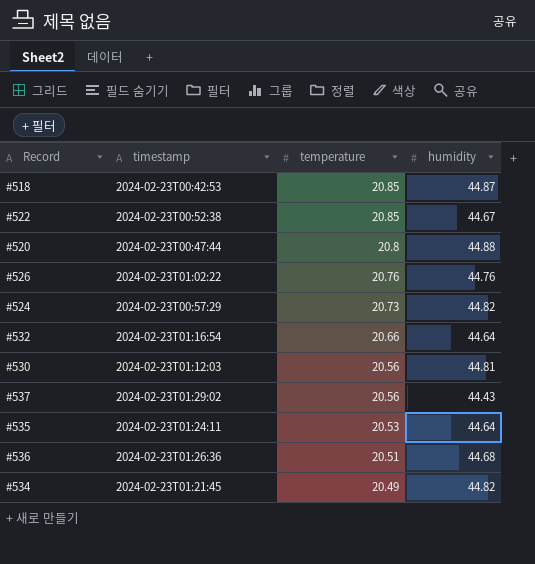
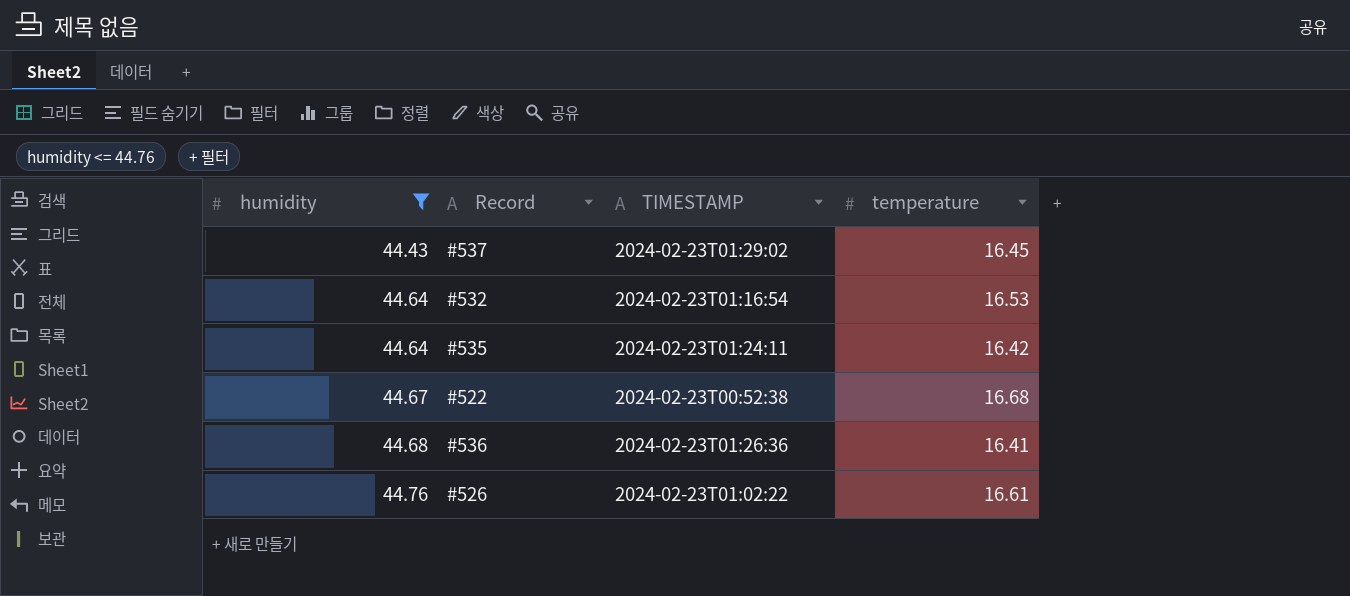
filter: none -> humidity <= 44.76
row order: temperature descending -> humidity ascending
column humidity | position: 4 -> 1
column name: timestamp -> TIMESTAMP
#537 | temperature: 20.56 -> 16.45
#532 | temperature: 20.66 -> 16.53
#535 | temperature: 20.53 -> 16.42
#522 | temperature: 20.85 -> 16.68
#536 | temperature: 20.51 -> 16.41
#526 | temperature: 20.76 -> 16.61

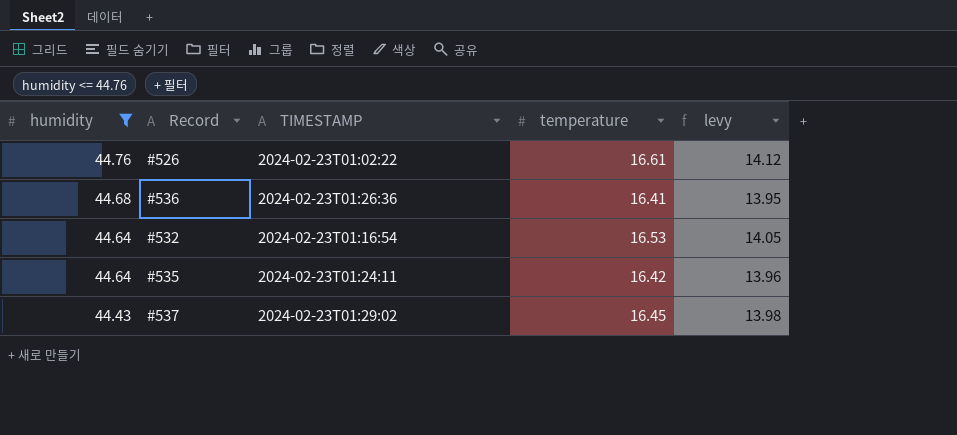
row order: humidity ascending -> humidity descending
column levy | formula: none -> [temperature] * 0.85
row #522: 44.67 | 2024-02-23T00:52:38 | 16.68 -> none

